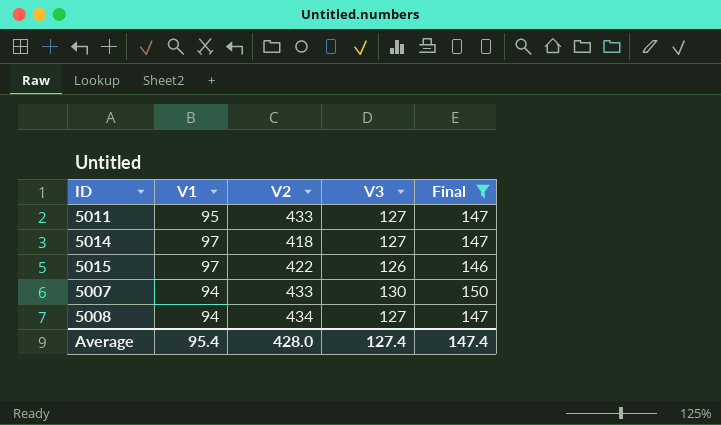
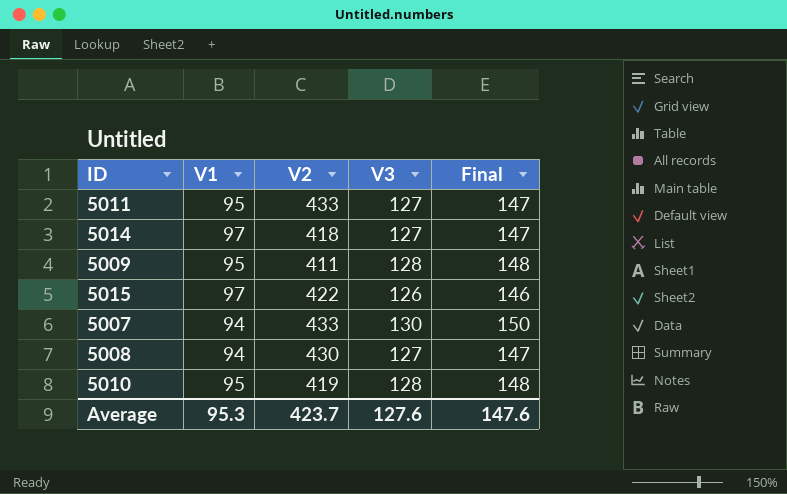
filter: Final != 148 -> none
5008 | V2: 434 -> 430
Average | V1: 95.4 -> 95.3
Average | V2: 428.0 -> 423.7
Average | V3: 127.4 -> 127.6
Average | Final: 147.4 -> 147.6

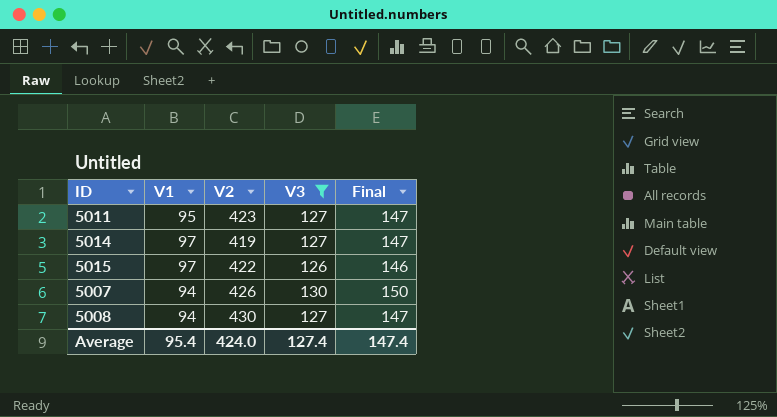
filter: none -> V3 != 128
5011 | V2: 433 -> 423
5014 | V2: 418 -> 419
5007 | V2: 433 -> 426
Average | V1: 95.3 -> 95.4
Average | V2: 423.7 -> 424.0
Average | V3: 127.6 -> 127.4
Average | Final: 147.6 -> 147.4

